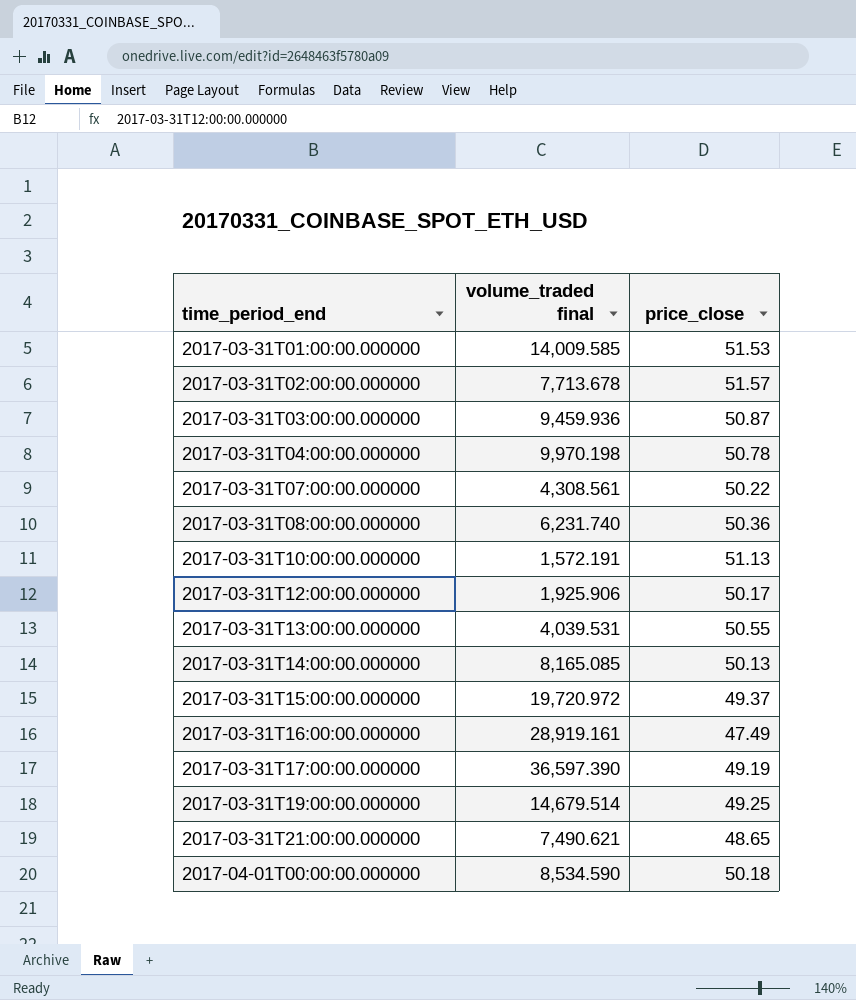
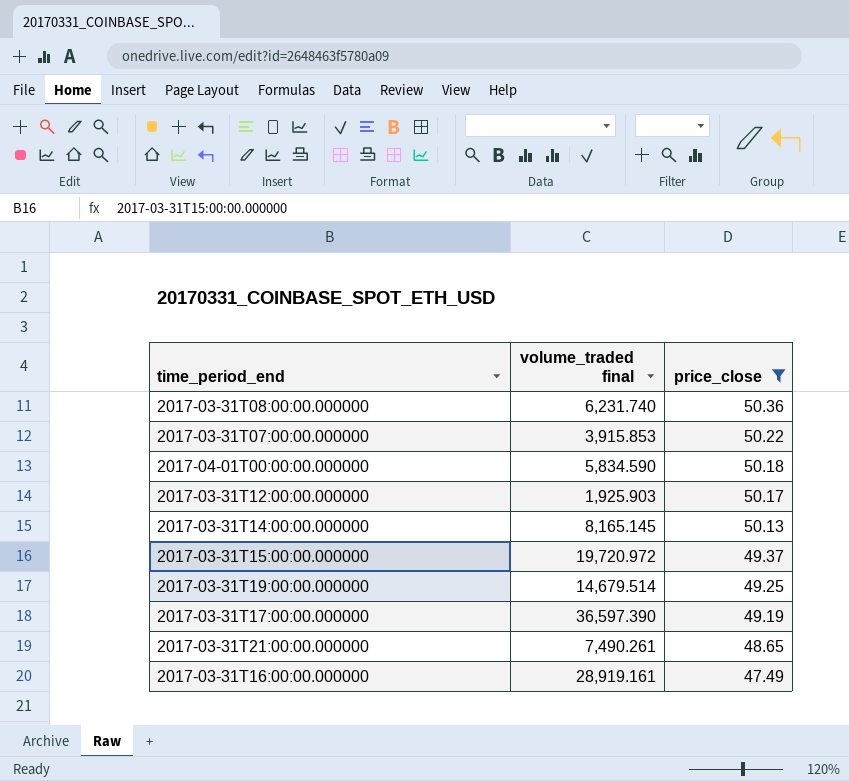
filter: none -> price_close <= 50.36
row order: time_period_end ascending -> price_close descending
2017-03-31T07:00:00.000000 | volume_traded final: 4,308.561 -> 3,915.853
2017-04-01T00:00:00.000000 | volume_traded final: 8,534.590 -> 5,834.590
2017-03-31T12:00:00.000000 | volume_traded final: 1,925.906 -> 1,925.903
2017-03-31T14:00:00.000000 | volume_traded final: 8,165.085 -> 8,165.145
2017-03-31T21:00:00.000000 | volume_traded final: 7,490.621 -> 7,490.261

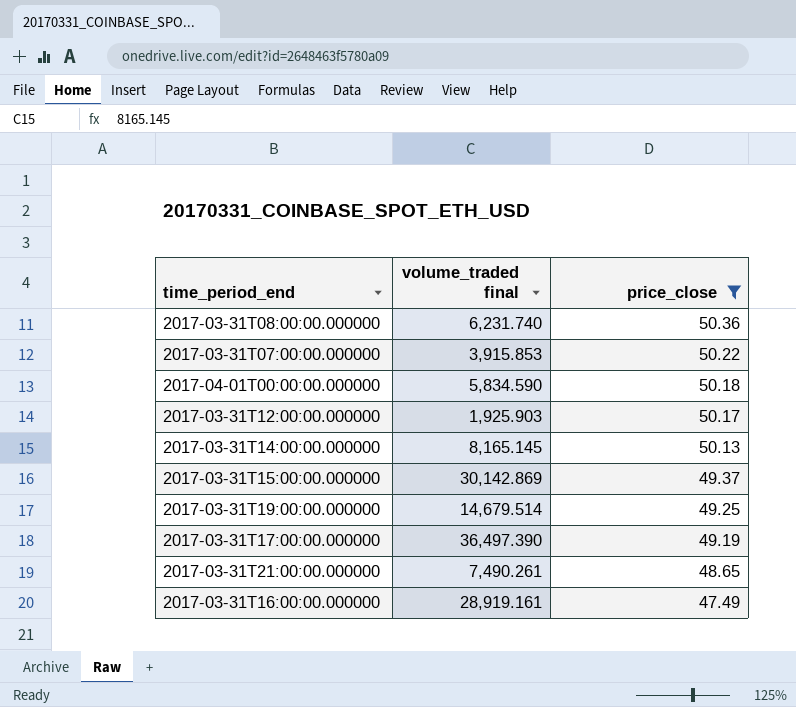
2017-03-31T15:00:00.000000 | volume_traded final: 19,720.972 -> 30,142.869
2017-03-31T17:00:00.000000 | volume_traded final: 36,597.390 -> 36,497.390

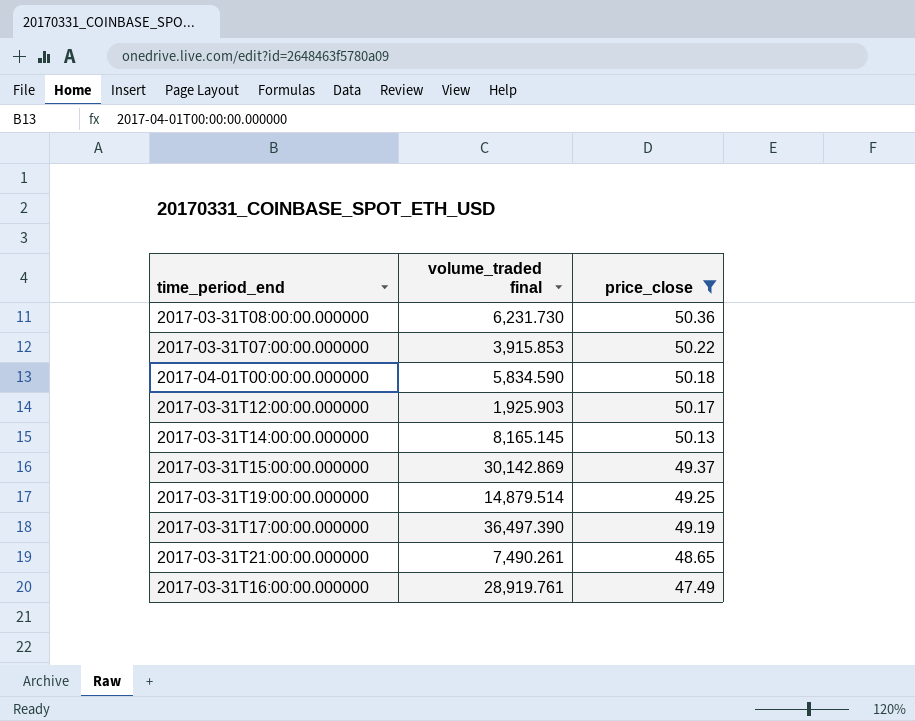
2017-03-31T08:00:00.000000 | volume_traded final: 6,231.740 -> 6,231.730
2017-03-31T19:00:00.000000 | volume_traded final: 14,679.514 -> 14,879.514
2017-03-31T16:00:00.000000 | volume_traded final: 28,919.161 -> 28,919.761

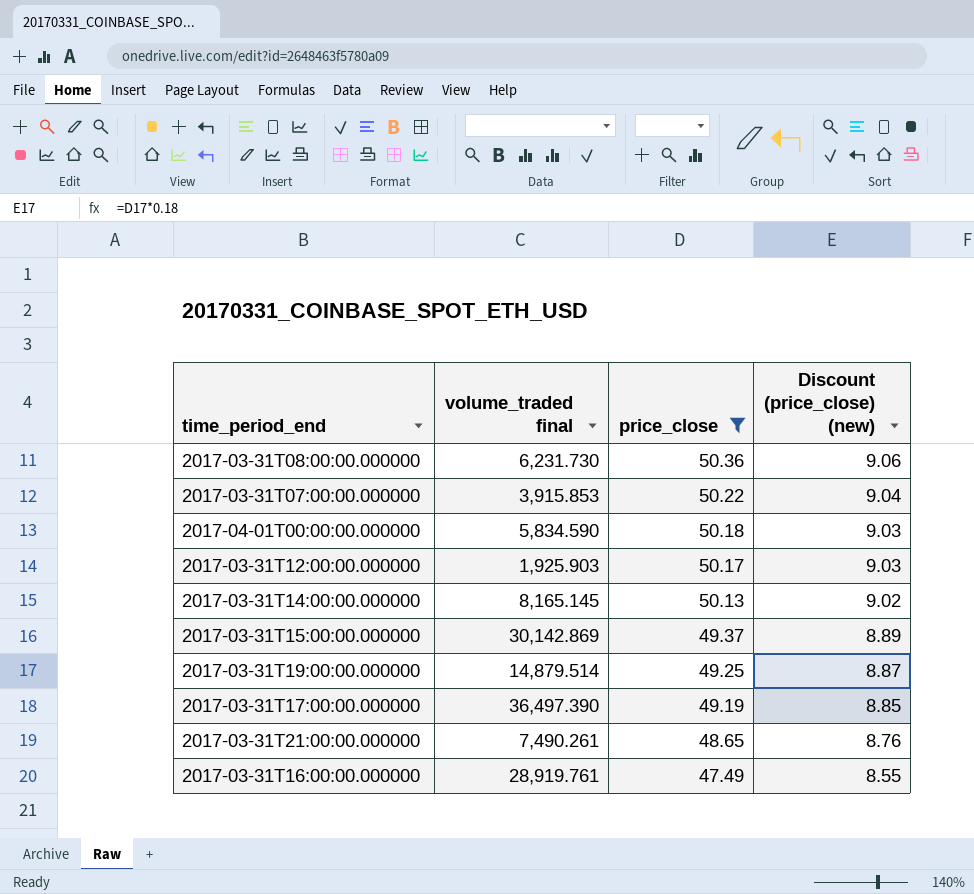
column Discount (price_close) (new) | formula: none -> [price_close] * 0.18

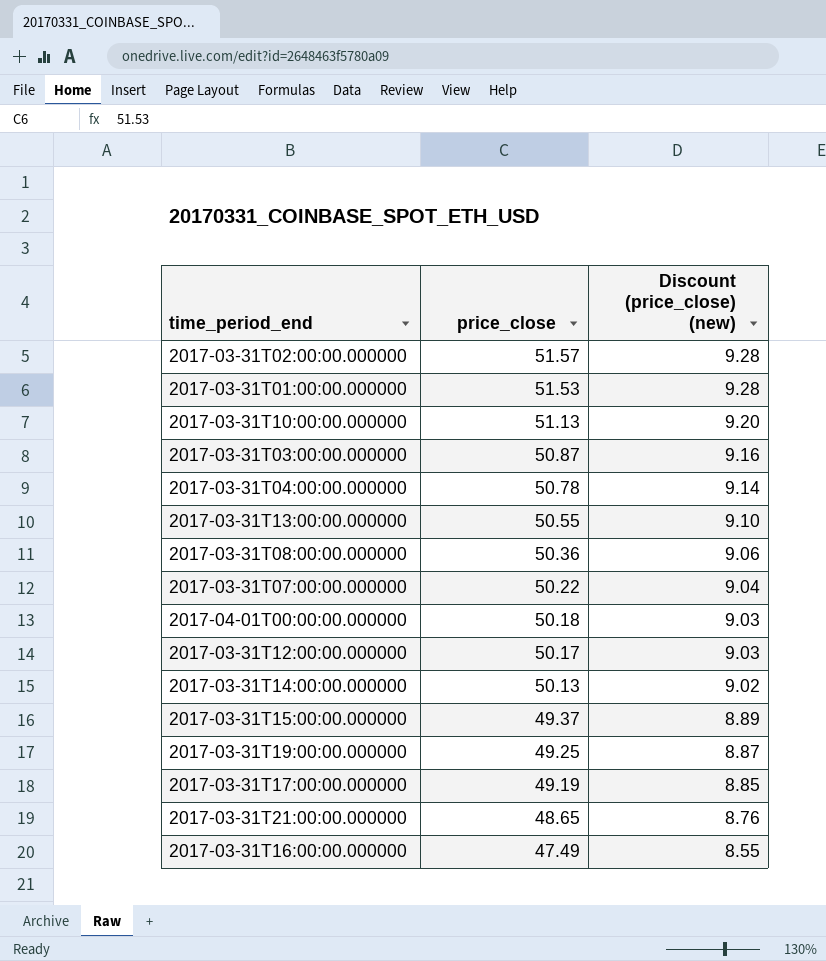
filter: price_close <= 50.36 -> none
column volume_traded final | position: 2 -> none

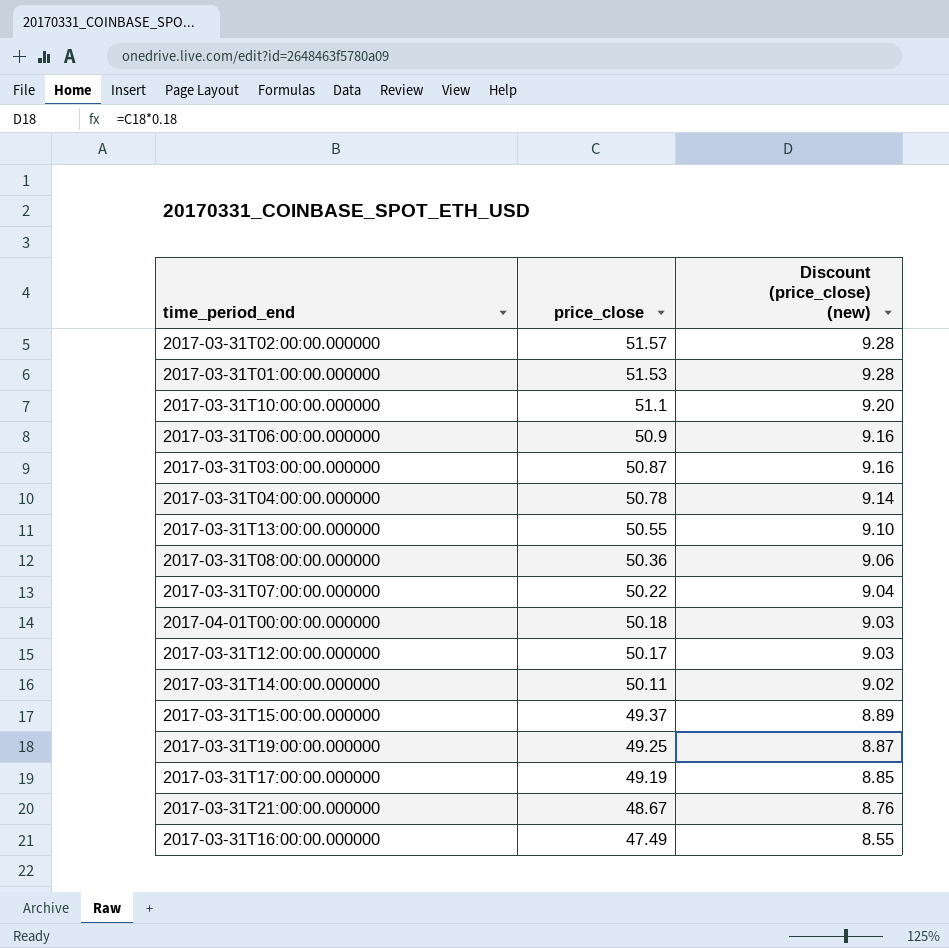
2017-03-31T10:00:00.000000 | price_close: 51.13 -> 51.1
row 2017-03-31T06:00:00.000000: none -> 50.9 | 9.16
2017-03-31T14:00:00.000000 | price_close: 50.13 -> 50.11
2017-03-31T21:00:00.000000 | price_close: 48.65 -> 48.67

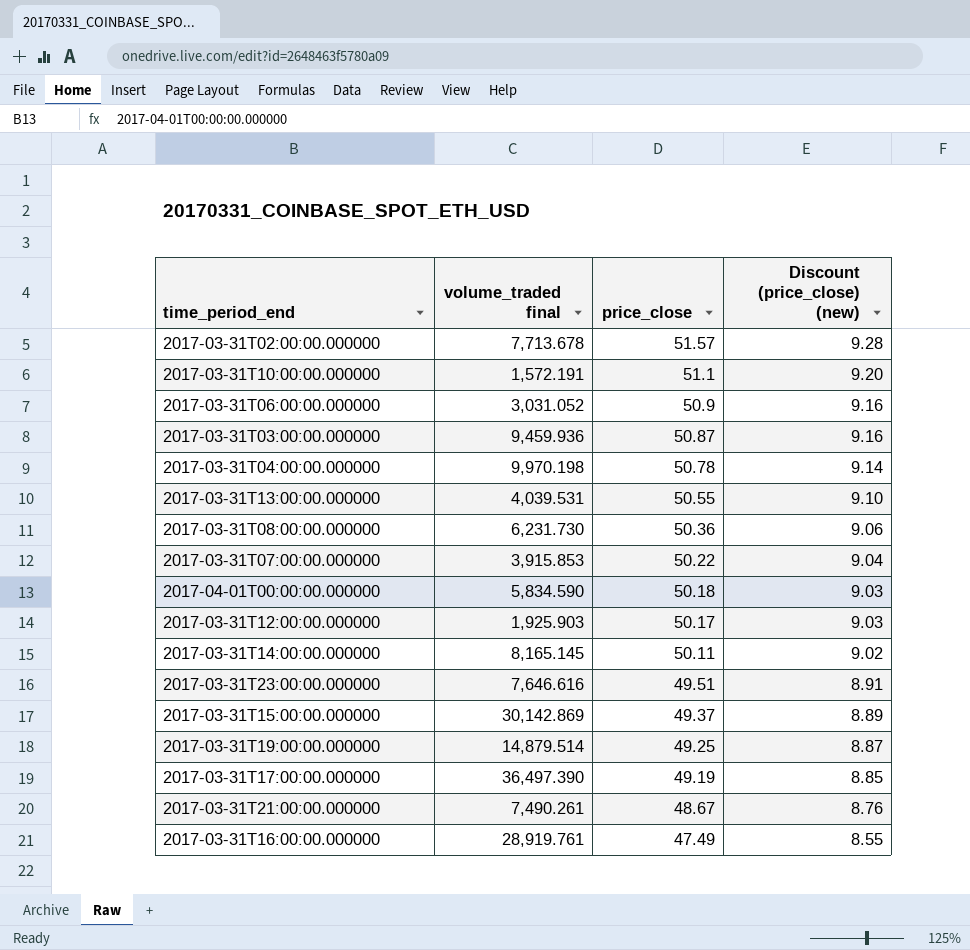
column volume_traded final | position: none -> 2
row 2017-03-31T01:00:00.000000: 51.53 | 9.28 -> none
row 2017-03-31T23:00:00.000000: none -> 7,646.616 | 49.51 | 8.91

